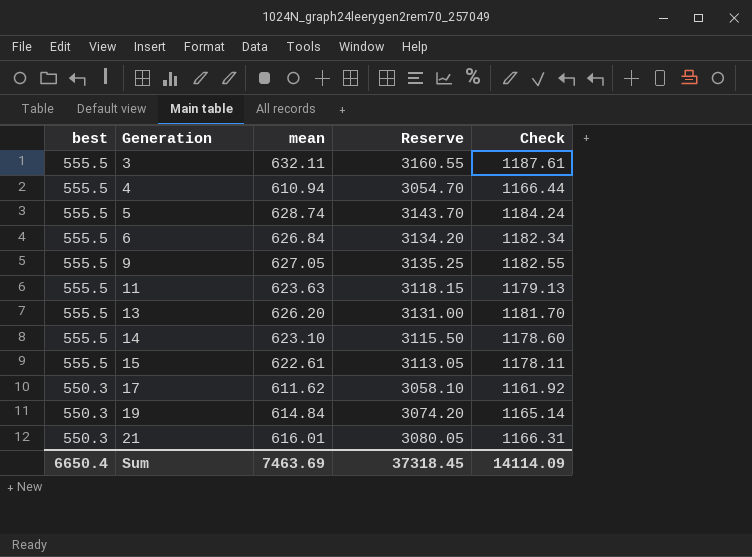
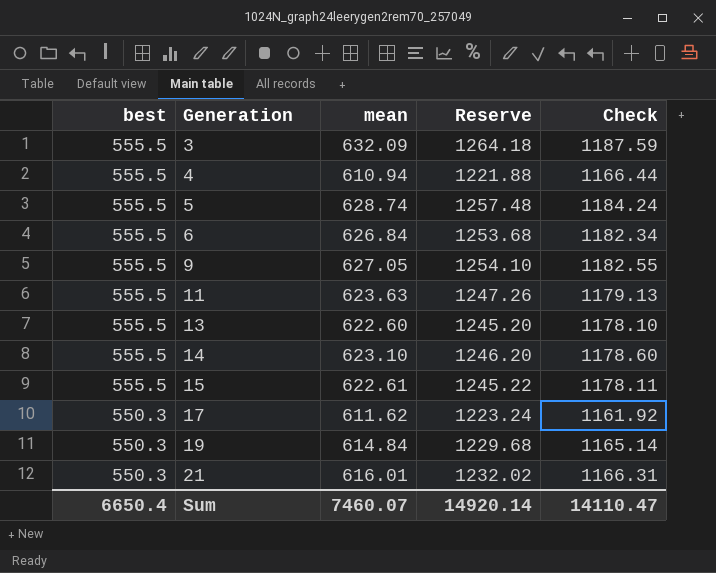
column Reserve | formula: [mean] * 5 -> [mean] * 2
3 | mean: 632.11 -> 632.09
3 | Check: 1187.61 -> 1187.59
13 | mean: 626.20 -> 622.60
13 | Check: 1181.70 -> 1178.10
Sum | mean: 7463.69 -> 7460.07
Sum | Reserve: 37318.45 -> 14920.14
Sum | Check: 14114.09 -> 14110.47

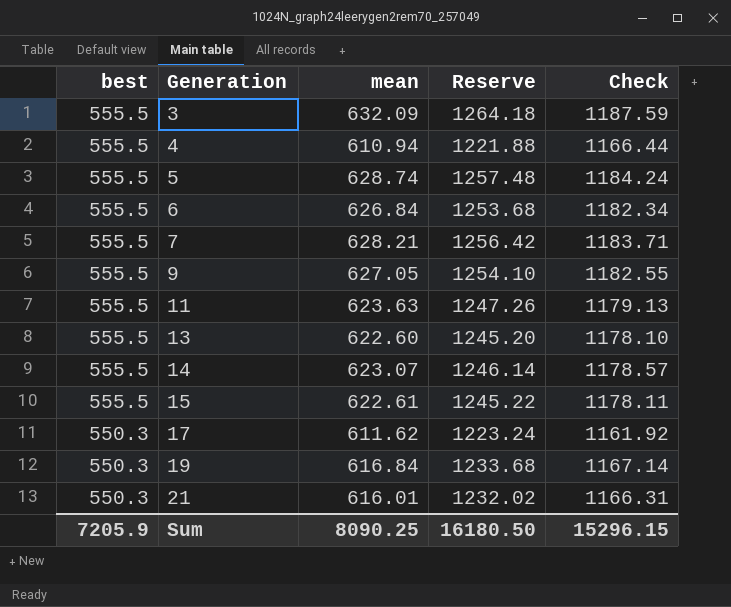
row 7: none -> 555.5 | 628.21 | 1256.42 | 1183.71
14 | mean: 623.10 -> 623.07
14 | Reserve: 1246.20 -> 1246.14
14 | Check: 1178.60 -> 1178.57
19 | mean: 614.84 -> 616.84
19 | Reserve: 1229.68 -> 1233.68
19 | Check: 1165.14 -> 1167.14
Sum | best: 6650.4 -> 7205.9
Sum | mean: 7460.07 -> 8090.25
Sum | Reserve: 14920.14 -> 16180.50
Sum | Check: 14110.47 -> 15296.15

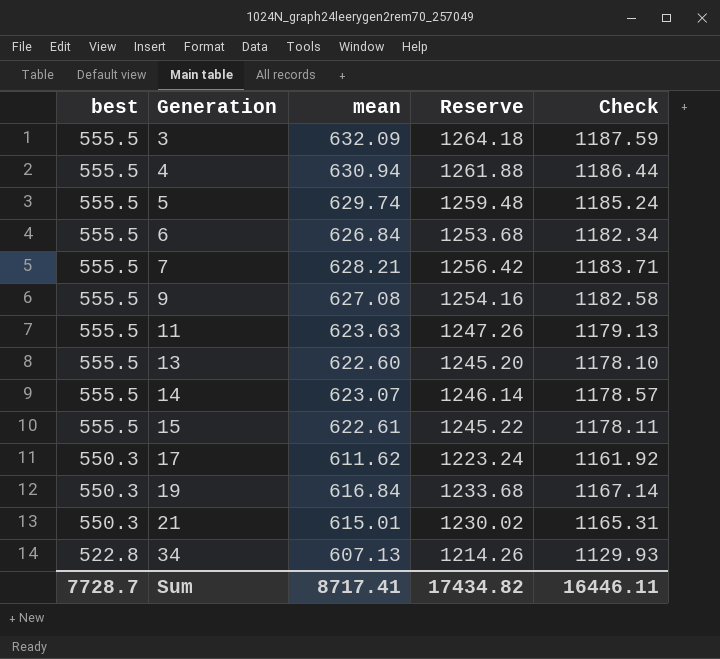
4 | mean: 610.94 -> 630.94
4 | Reserve: 1221.88 -> 1261.88
4 | Check: 1166.44 -> 1186.44
5 | mean: 628.74 -> 629.74
5 | Reserve: 1257.48 -> 1259.48
5 | Check: 1184.24 -> 1185.24
9 | mean: 627.05 -> 627.08
9 | Reserve: 1254.10 -> 1254.16
9 | Check: 1182.55 -> 1182.58
21 | mean: 616.01 -> 615.01
21 | Reserve: 1232.02 -> 1230.02
21 | Check: 1166.31 -> 1165.31
row 34: none -> 522.8 | 607.13 | 1214.26 | 1129.93
Sum | best: 7205.9 -> 7728.7
Sum | mean: 8090.25 -> 8717.41
Sum | Reserve: 16180.50 -> 17434.82
Sum | Check: 15296.15 -> 16446.11

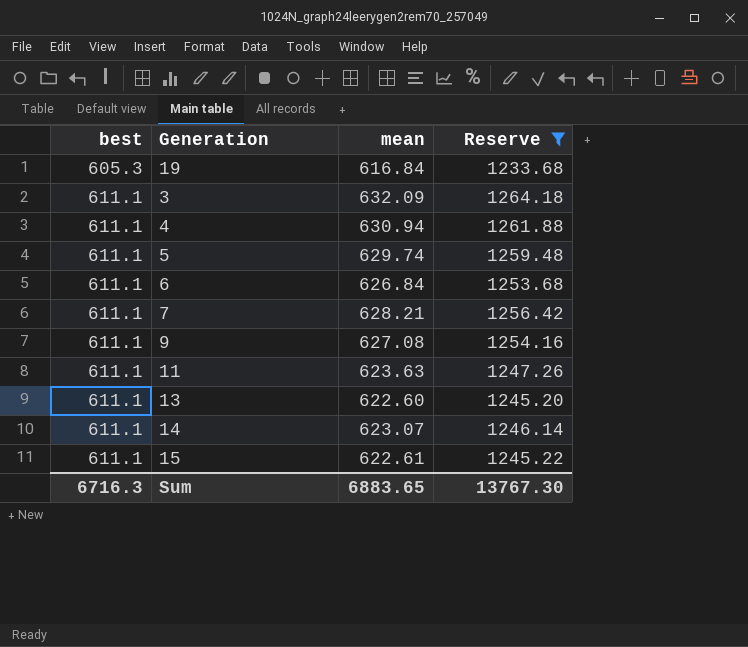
filter: none -> Reserve >= 1233.68
row order: best descending -> best ascending
column Check | formula: [best] + [mean] -> none
19 | best: 550.3 -> 605.3
3 | best: 555.5 -> 611.1
4 | best: 555.5 -> 611.1
5 | best: 555.5 -> 611.1
6 | best: 555.5 -> 611.1
7 | best: 555.5 -> 611.1
9 | best: 555.5 -> 611.1
11 | best: 555.5 -> 611.1
13 | best: 555.5 -> 611.1
14 | best: 555.5 -> 611.1
15 | best: 555.5 -> 611.1
Sum | best: 7728.7 -> 6716.3
Sum | mean: 8717.41 -> 6883.65
Sum | Reserve: 17434.82 -> 13767.30

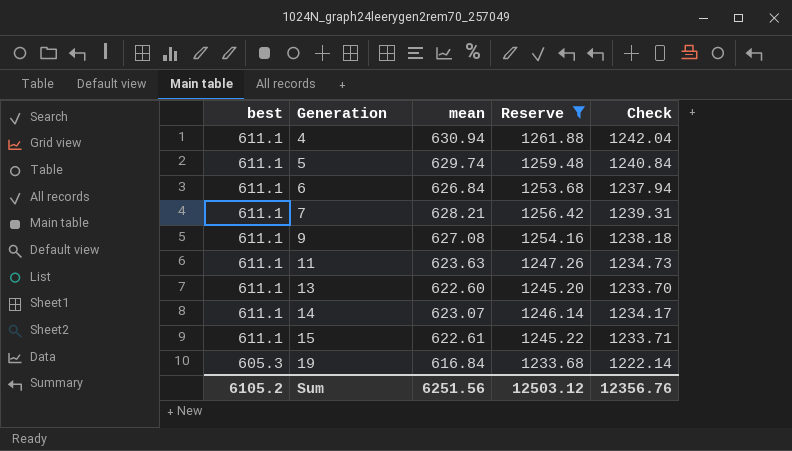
row order: best ascending -> best descending
column Check | formula: none -> [best] + [mean]
row 3: 611.1 | 632.09 | 1264.18 -> none
Sum | best: 6716.3 -> 6105.2
Sum | mean: 6883.65 -> 6251.56
Sum | Reserve: 13767.30 -> 12503.12

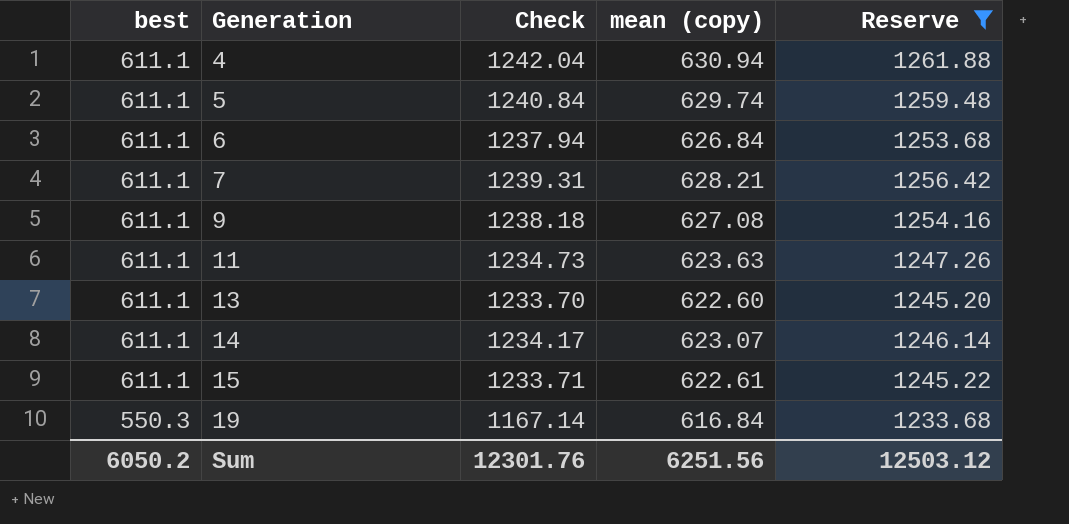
column Check | position: 5 -> 3
column name: mean -> mean (copy)
19 | best: 605.3 -> 550.3
19 | Check: 1222.14 -> 1167.14
Sum | best: 6105.2 -> 6050.2
Sum | Check: 12356.76 -> 12301.76

